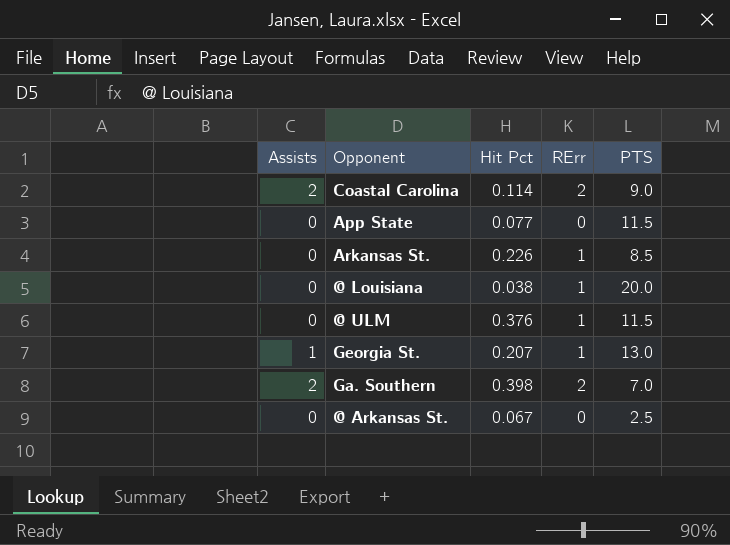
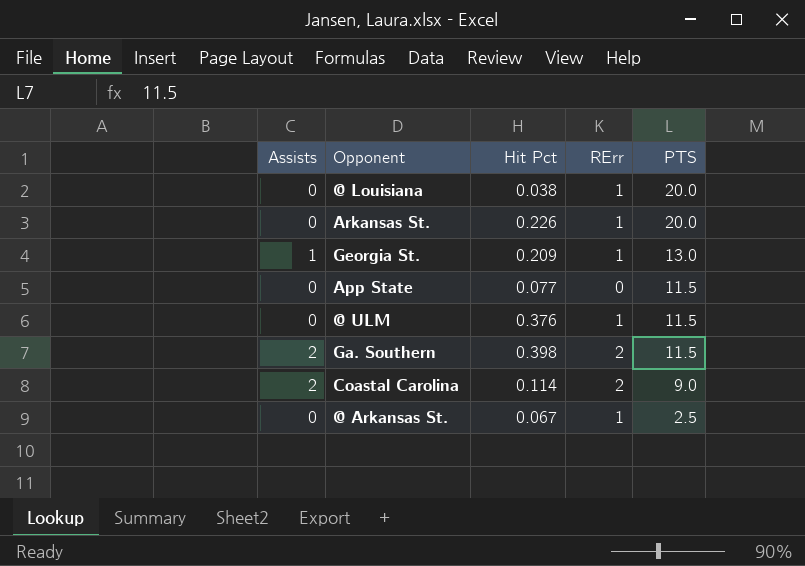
row order: none -> PTS descending
Arkansas St. | PTS: 8.5 -> 20.0
Georgia St. | Hit Pct: 0.207 -> 0.209
Ga. Southern | PTS: 7.0 -> 11.5
@ Arkansas St. | RErr: 0 -> 1

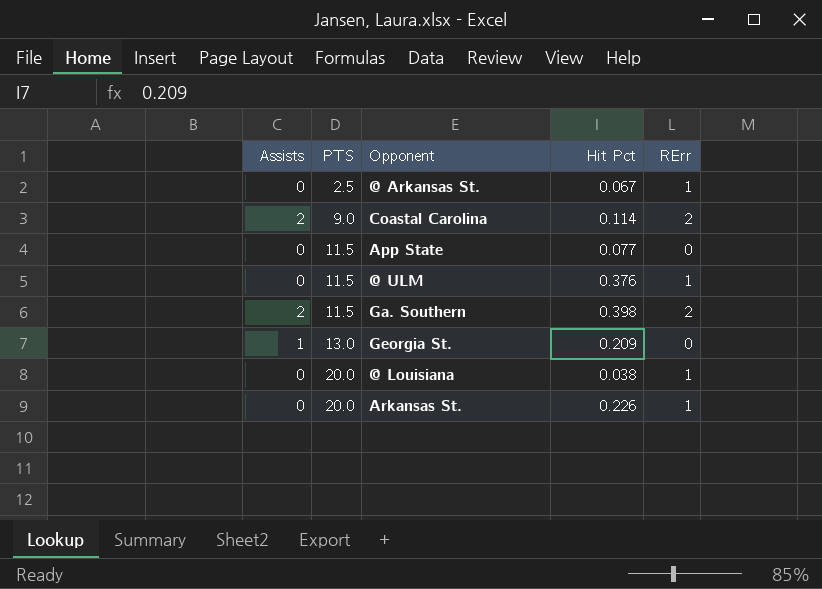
row order: PTS descending -> PTS ascending
column PTS | position: 5 -> 2
Georgia St. | RErr: 1 -> 0

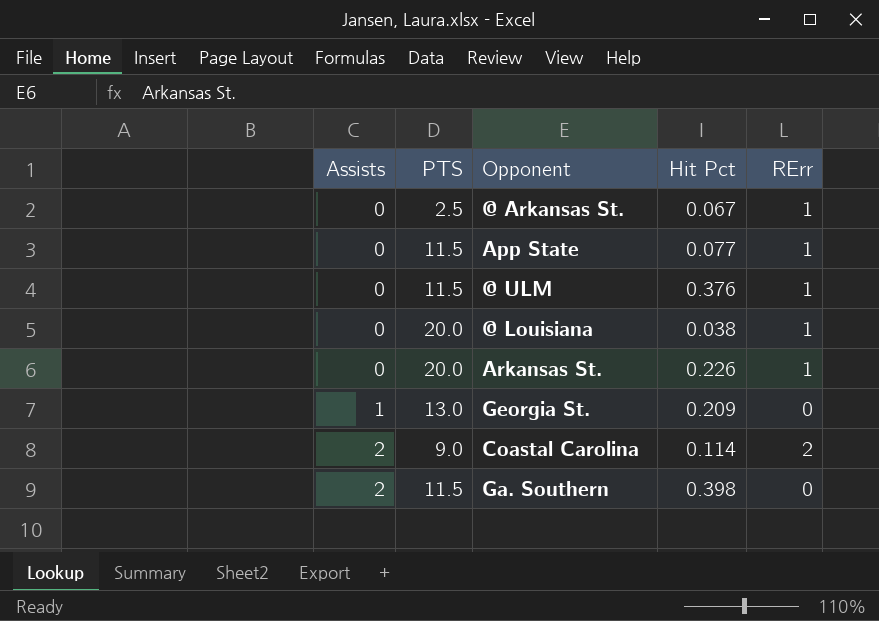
row order: PTS ascending -> Assists ascending
App State | RErr: 0 -> 1
Ga. Southern | RErr: 2 -> 0

